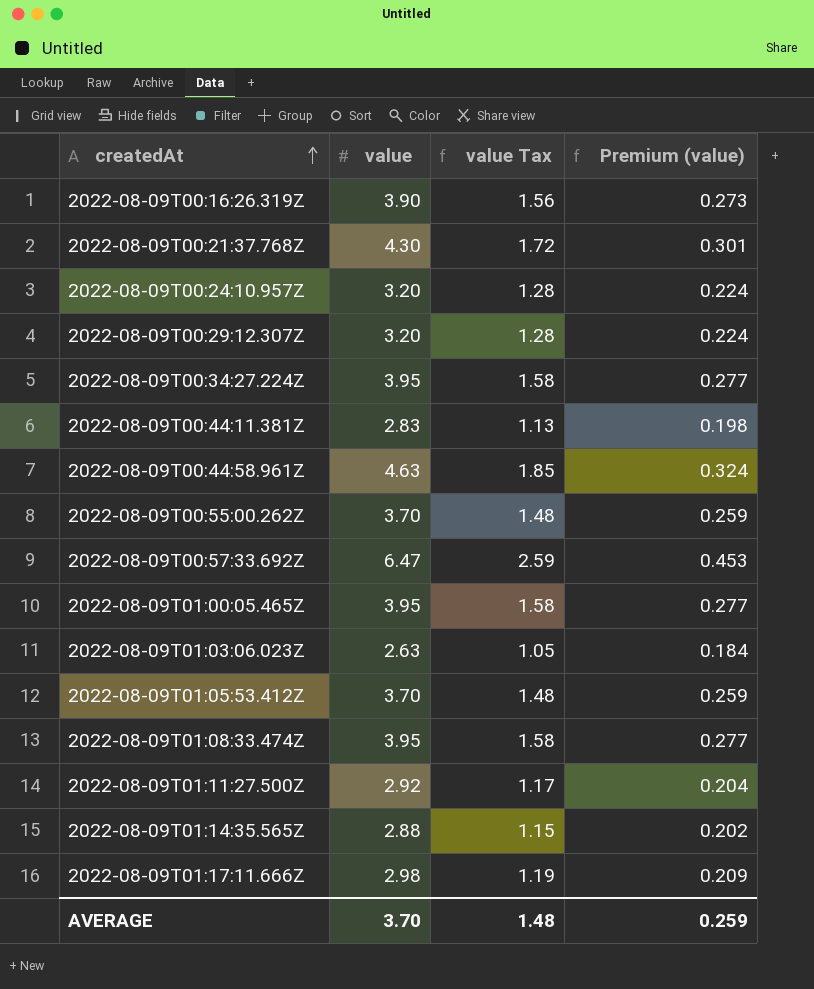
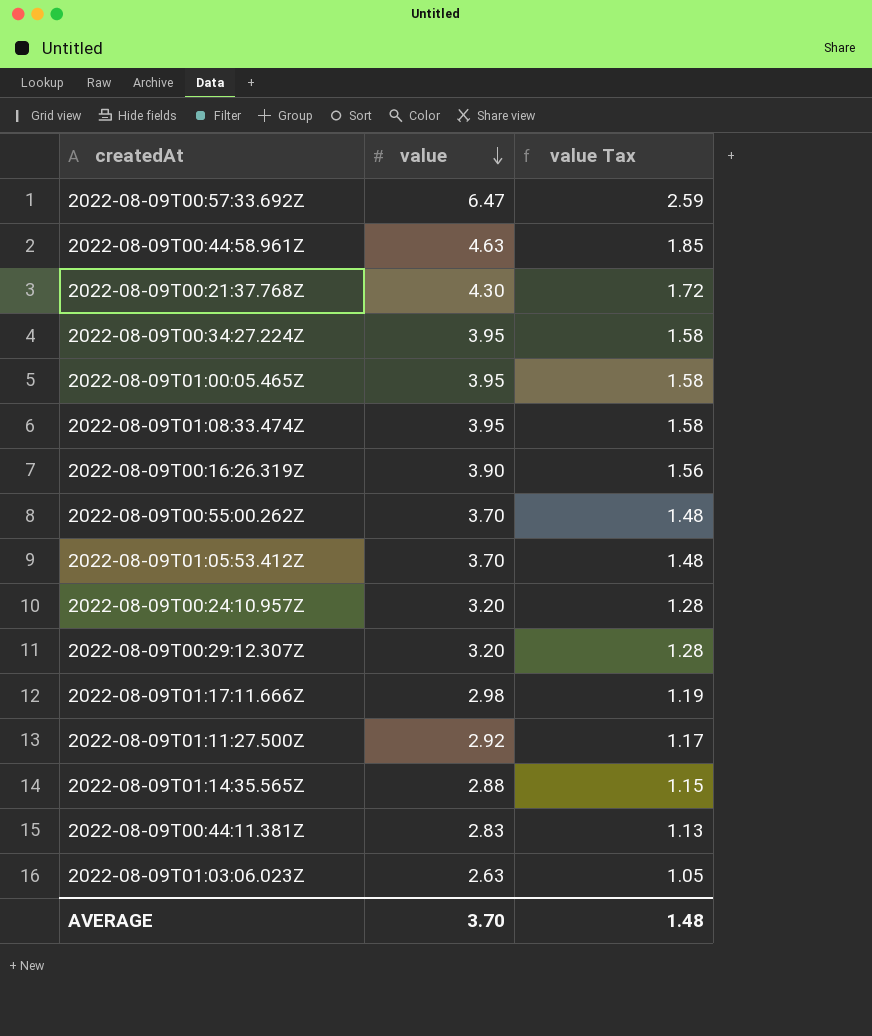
row order: createdAt ascending -> value descending
column Premium (value) | formula: [value] * 0.07 -> none

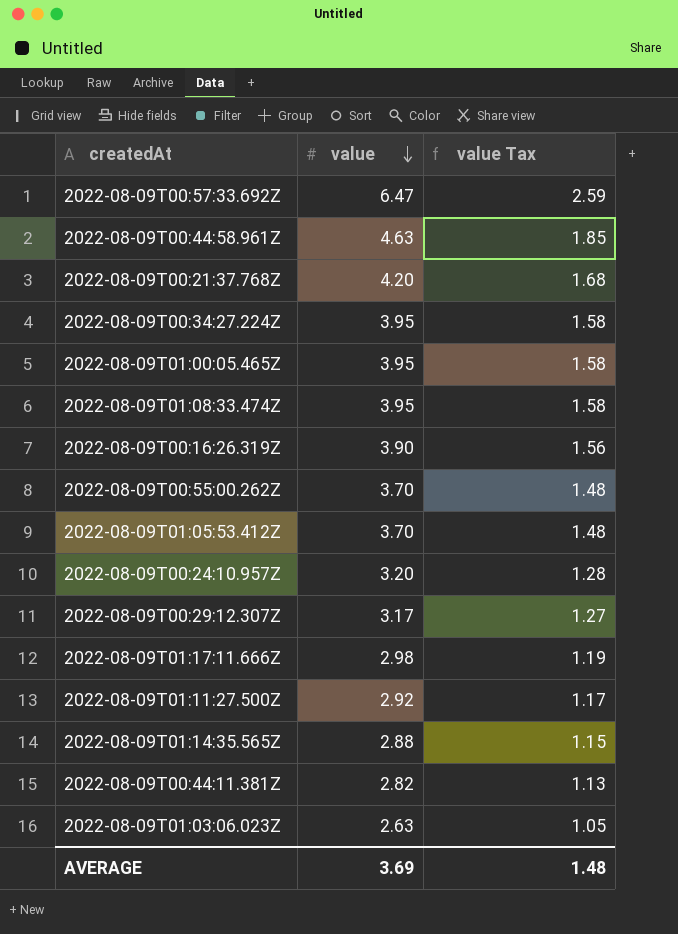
2022-08-09T00:21:37.768Z | value: 4.30 -> 4.20
2022-08-09T00:21:37.768Z | value Tax: 1.72 -> 1.68
2022-08-09T00:29:12.307Z | value: 3.20 -> 3.17
2022-08-09T00:29:12.307Z | value Tax: 1.28 -> 1.27
2022-08-09T00:44:11.381Z | value: 2.83 -> 2.82
AVERAGE | value: 3.70 -> 3.69

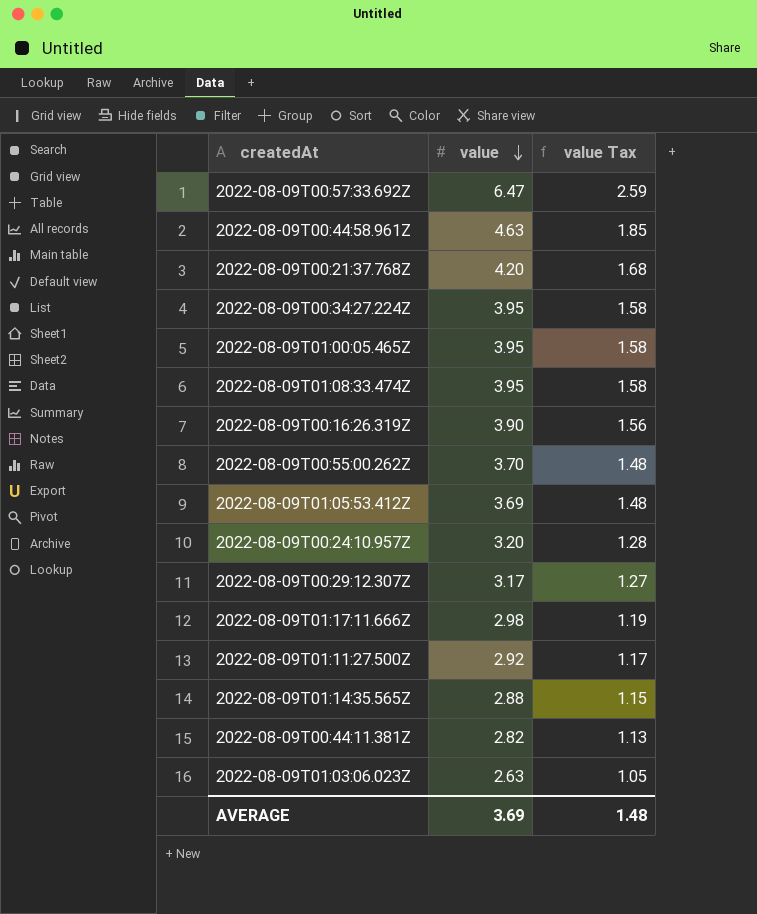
2022-08-09T01:05:53.412Z | value: 3.70 -> 3.69

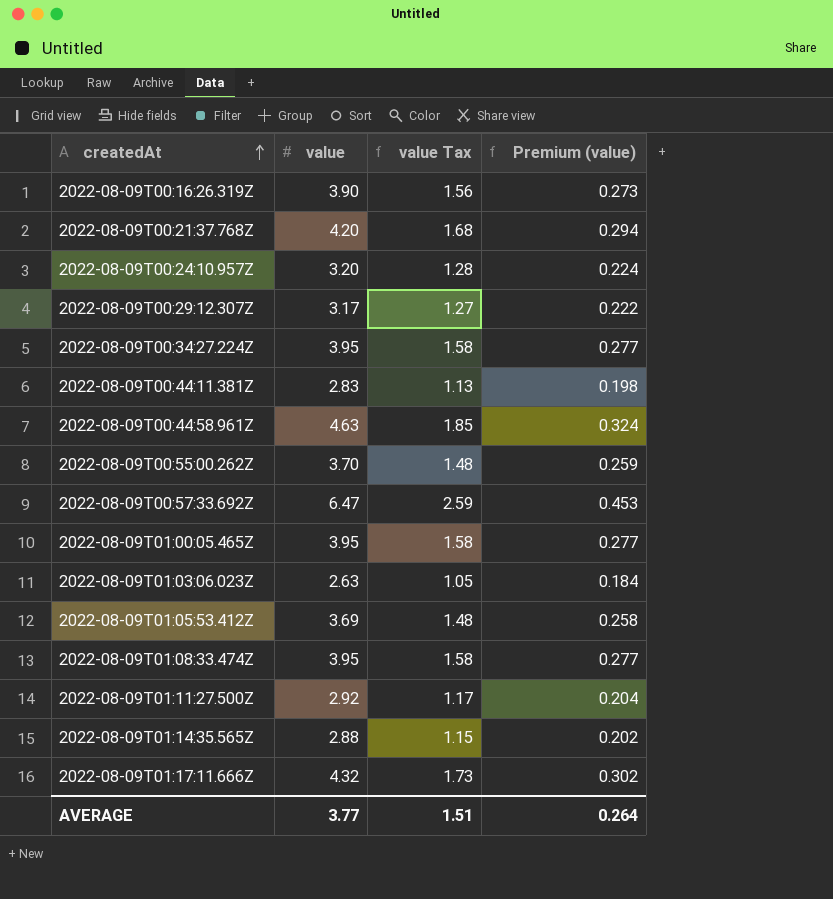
row order: value descending -> createdAt ascending
column Premium (value) | formula: none -> [value] * 0.07
2022-08-09T00:44:11.381Z | value: 2.82 -> 2.83
2022-08-09T01:17:11.666Z | value: 2.98 -> 4.32
2022-08-09T01:17:11.666Z | value Tax: 1.19 -> 1.73
AVERAGE | value: 3.69 -> 3.77
AVERAGE | value Tax: 1.48 -> 1.51

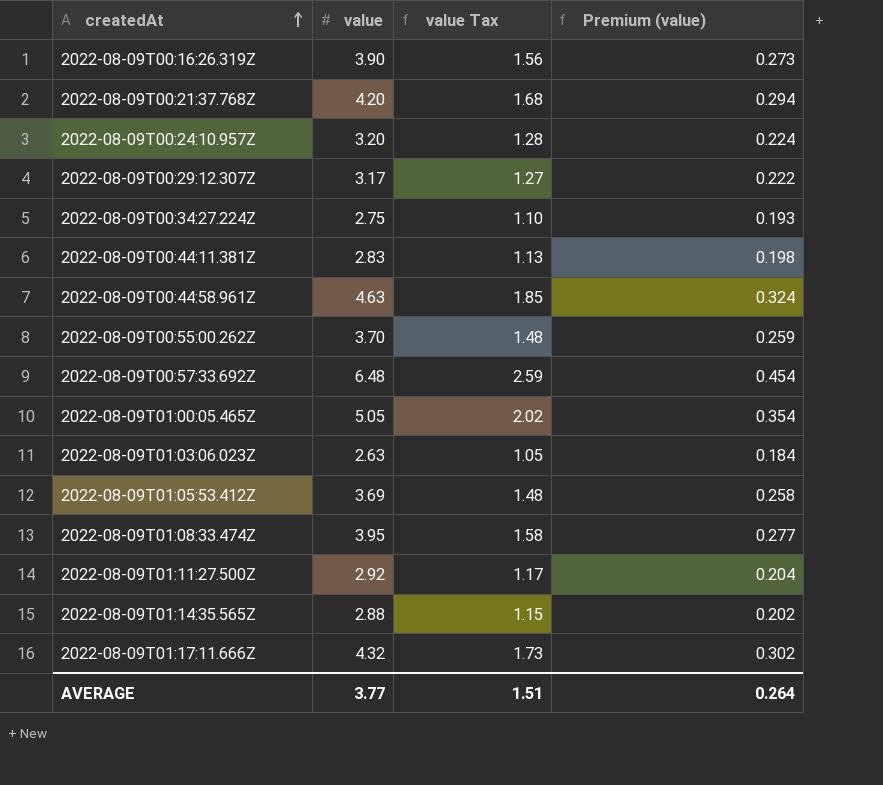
2022-08-09T00:34:27.224Z | value: 3.95 -> 2.75
2022-08-09T00:34:27.224Z | value Tax: 1.58 -> 1.10
2022-08-09T00:34:27.224Z | Premium (value): 0.277 -> 0.193
2022-08-09T00:57:33.692Z | value: 6.47 -> 6.48
2022-08-09T00:57:33.692Z | Premium (value): 0.453 -> 0.454
2022-08-09T01:00:05.465Z | value: 3.95 -> 5.05
2022-08-09T01:00:05.465Z | value Tax: 1.58 -> 2.02
2022-08-09T01:00:05.465Z | Premium (value): 0.277 -> 0.354

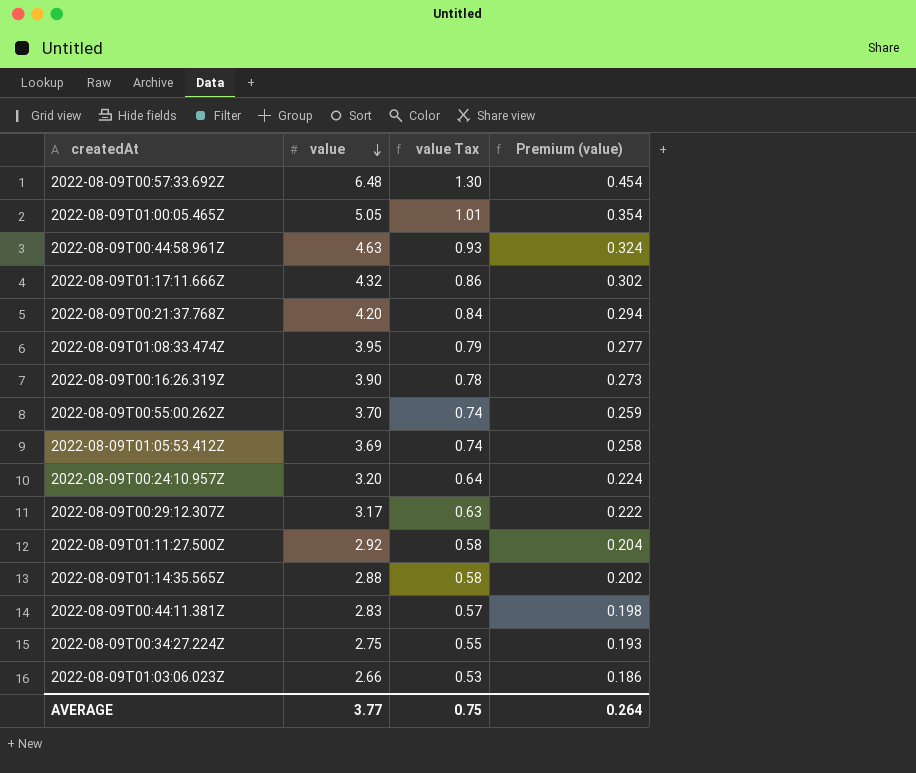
row order: createdAt ascending -> value descending
column value Tax | formula: [value] * 0.4 -> [value] * 0.2
2022-08-09T01:03:06.023Z | value: 2.63 -> 2.66
2022-08-09T01:03:06.023Z | Premium (value): 0.184 -> 0.186
AVERAGE | value Tax: 1.51 -> 0.75

